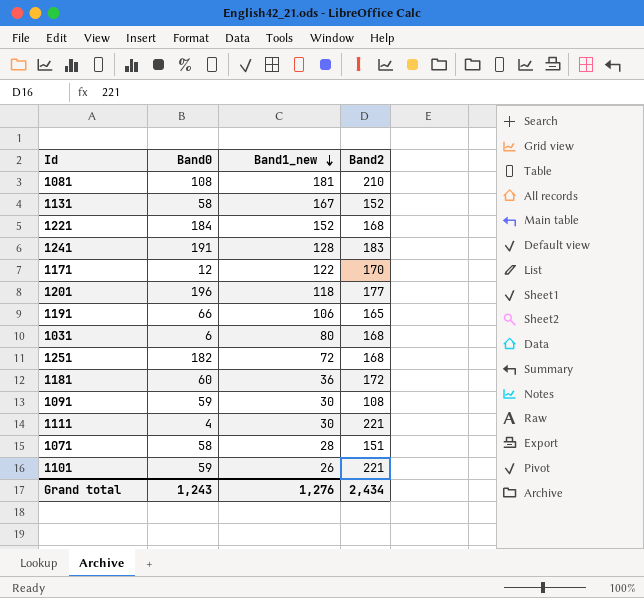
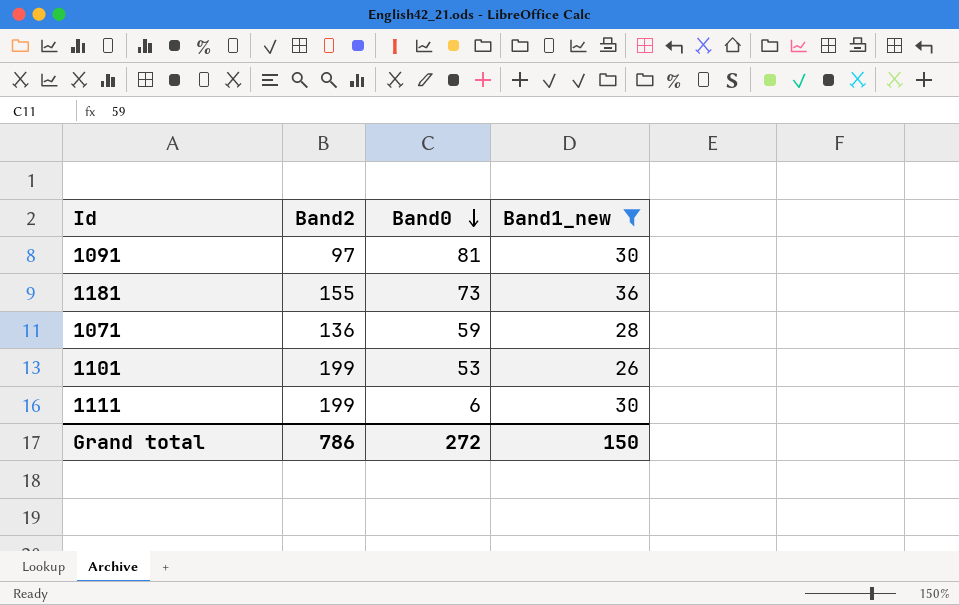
filter: none -> Band1_new <= 36
row order: Band1_new descending -> Band0 descending
column Band2 | position: 4 -> 2
1091 | Band2: 108 -> 97
1091 | Band0: 59 -> 81
1181 | Band2: 172 -> 155
1181 | Band0: 60 -> 73
1071 | Band2: 151 -> 136
1071 | Band0: 58 -> 59
1101 | Band2: 221 -> 199
1101 | Band0: 59 -> 53
1111 | Band2: 221 -> 199
1111 | Band0: 4 -> 6
Grand total | Band2: 2,434 -> 786
Grand total | Band0: 1,243 -> 272
Grand total | Band1_new: 1,276 -> 150

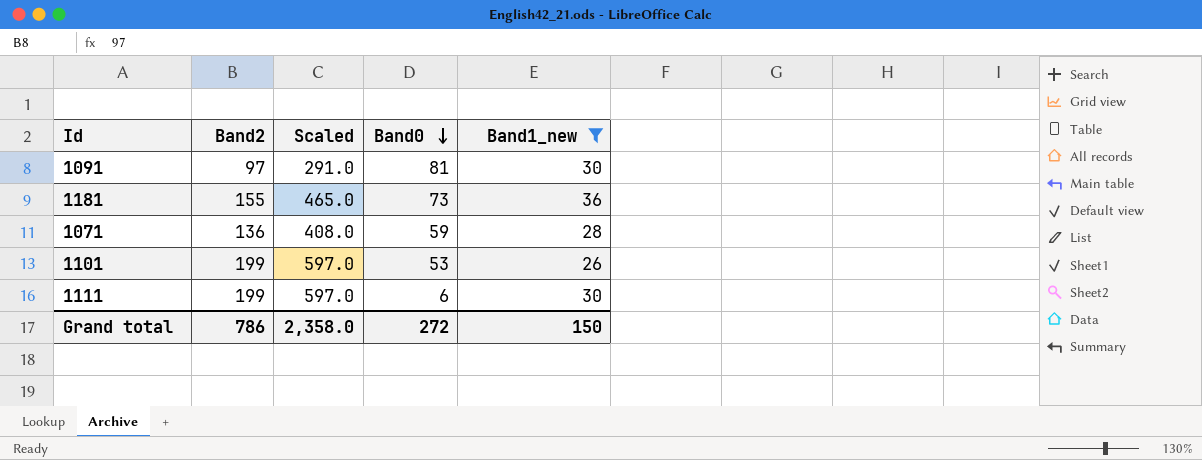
column Scaled | formula: none -> [Band2] * 3

